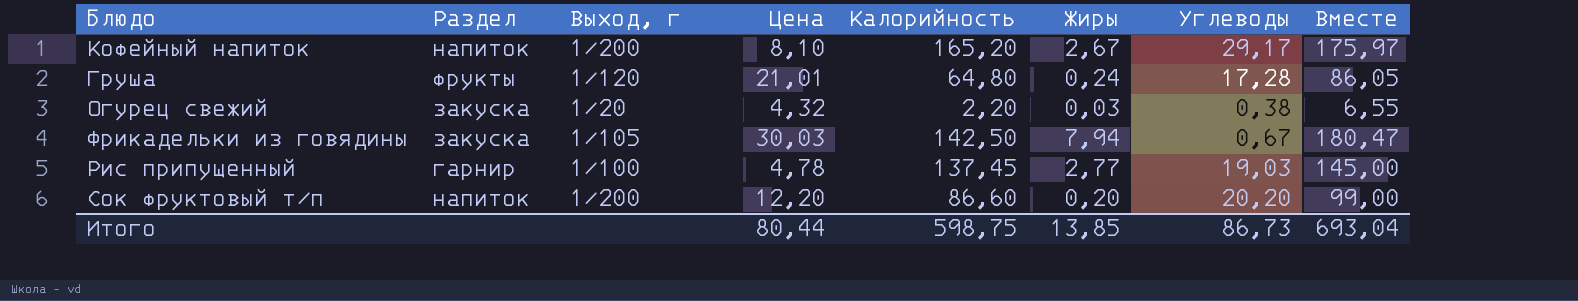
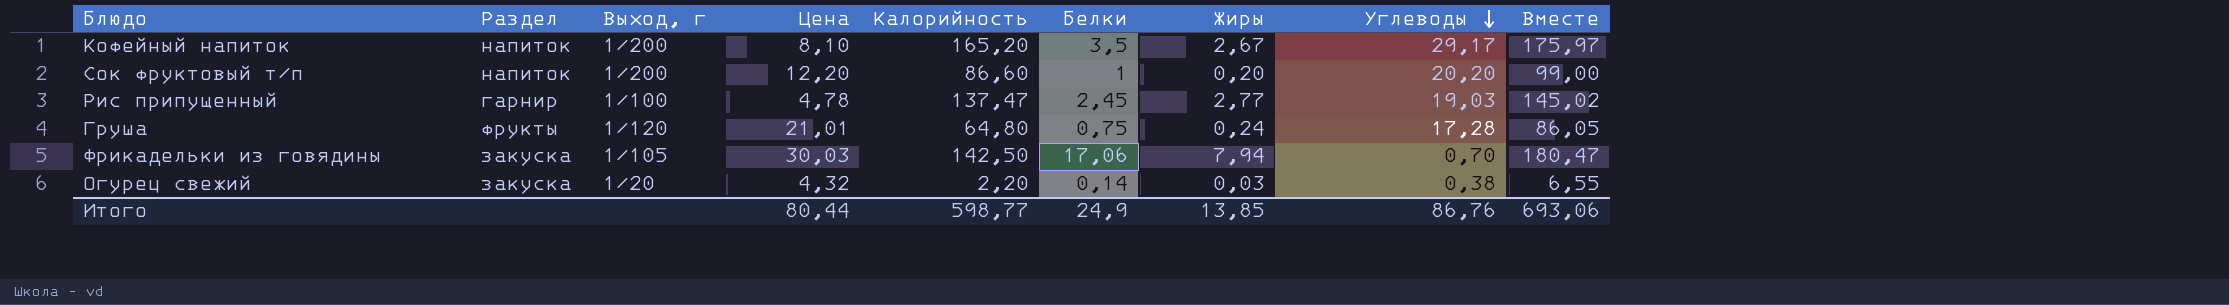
row order: none -> Углеводы descending
column Белки | position: none -> 6
Рис припущенный | Калорийность: 137,45 -> 137,47
Рис припущенный | Вместе: 145,00 -> 145,02
Фрикадельки из говядины | Углеводы: 0,67 -> 0,70
Итого | Калорийность: 598,75 -> 598,77
Итого | Углеводы: 86,73 -> 86,76
Итого | Вместе: 693,04 -> 693,06

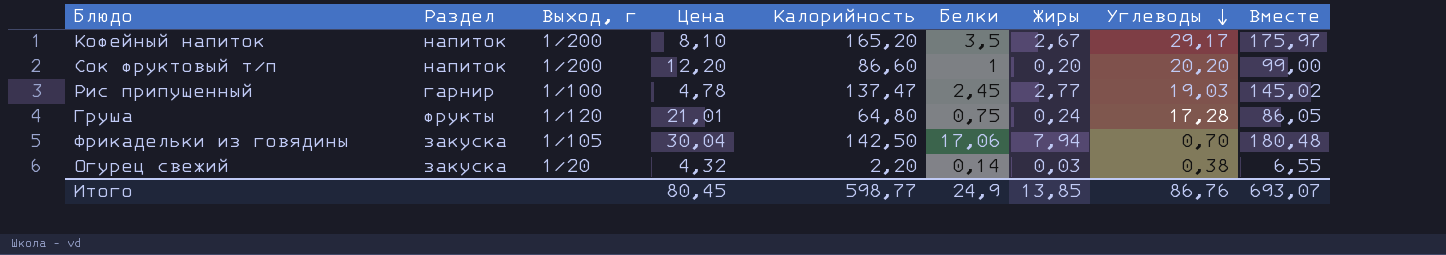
Фрикадельки из говядины | Цена: 30,03 -> 30,04
Фрикадельки из говядины | Вместе: 180,47 -> 180,48
Итого | Цена: 80,44 -> 80,45
Итого | Вместе: 693,06 -> 693,07

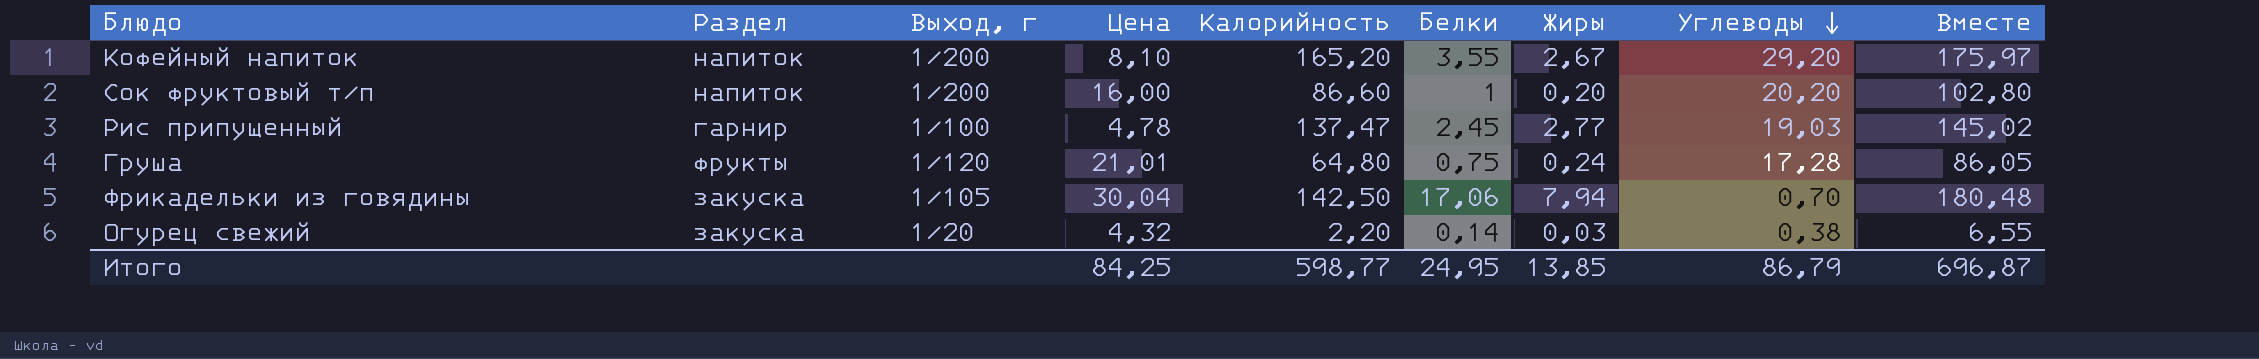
Кофейный напиток | Белки: 3,5 -> 3,55
Кофейный напиток | Углеводы: 29,17 -> 29,20
Сок фруктовый т/п | Цена: 12,20 -> 16,00
Сок фруктовый т/п | Вместе: 99,00 -> 102,80
Итого | Цена: 80,45 -> 84,25
Итого | Белки: 24,9 -> 24,95
Итого | Углеводы: 86,76 -> 86,79
Итого | Вместе: 693,07 -> 696,87

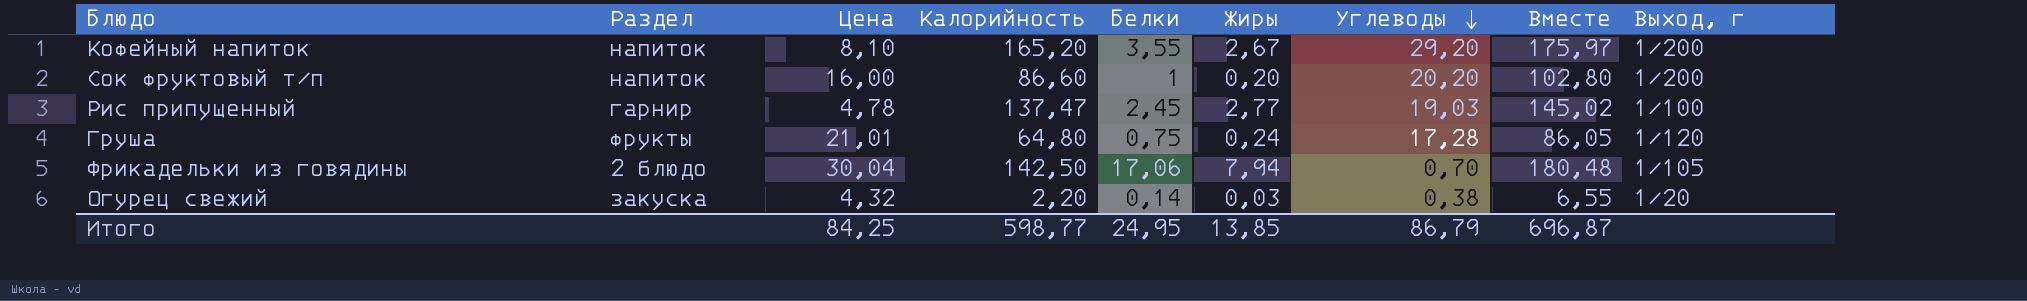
column Выход, г | position: 3 -> 9
Фрикадельки из говядины | Раздел: закуска -> 2 блюдо

